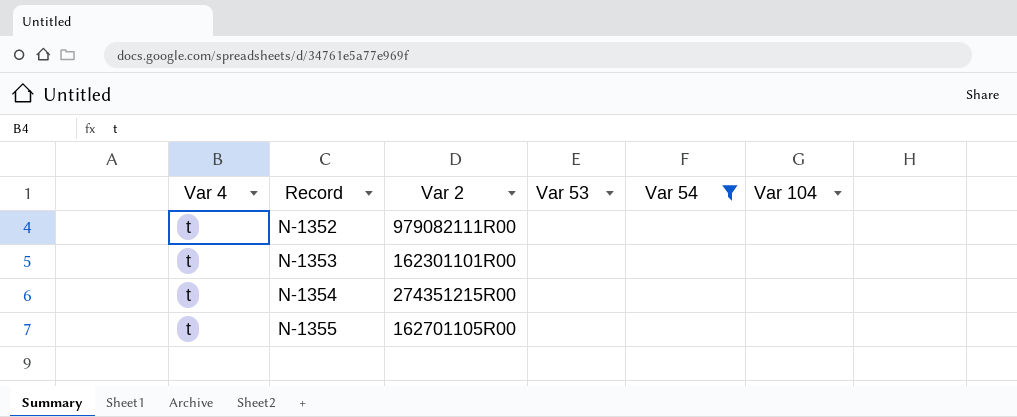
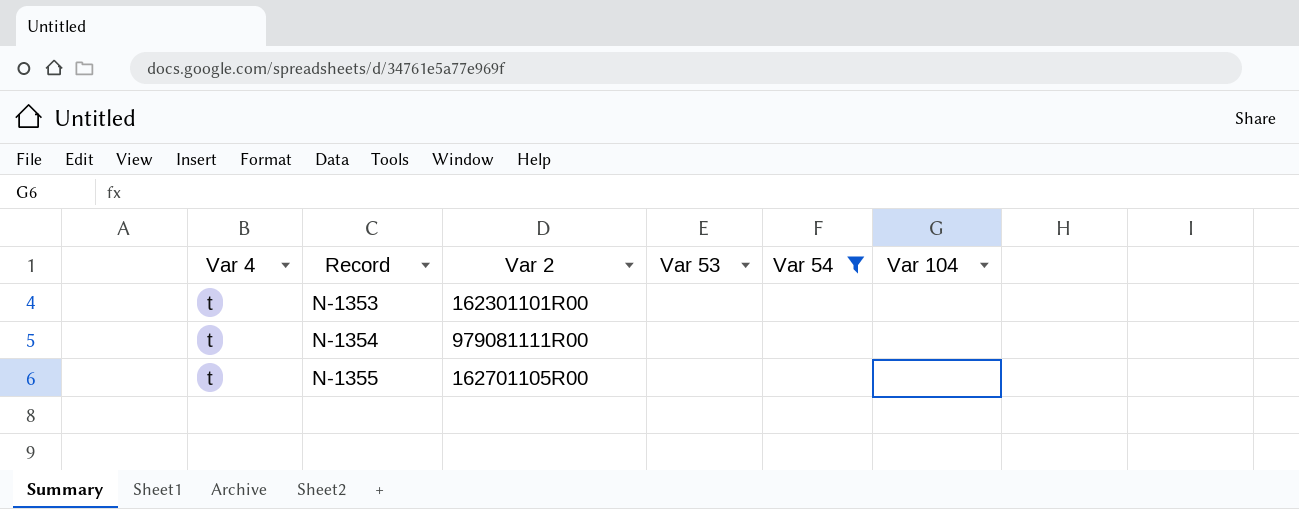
row N-1352: t | 979082111R00 | none | none | none -> none
N-1354 | Var 2: 274351215R00 -> 979081111R00

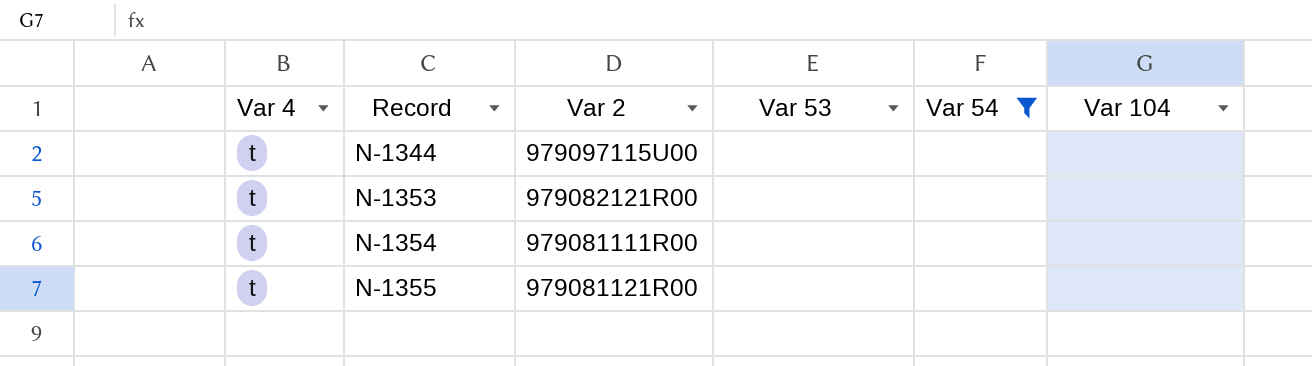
row N-1344: none -> t | 979097115U00 | none | none | none
N-1353 | Var 2: 162301101R00 -> 979082121R00
N-1355 | Var 2: 162701105R00 -> 979081121R00

